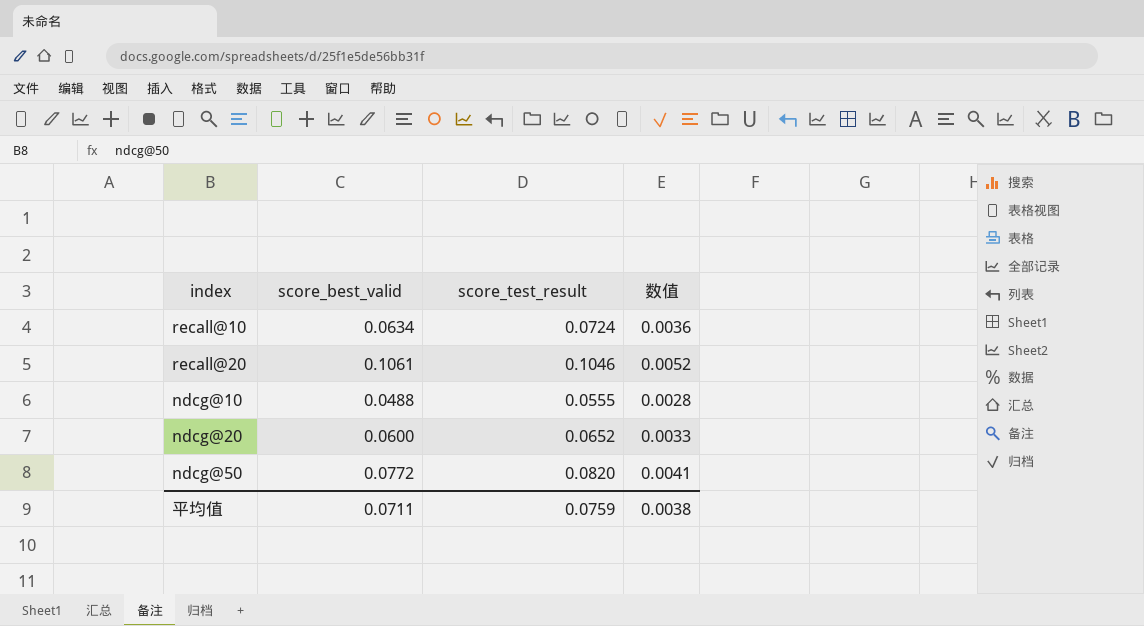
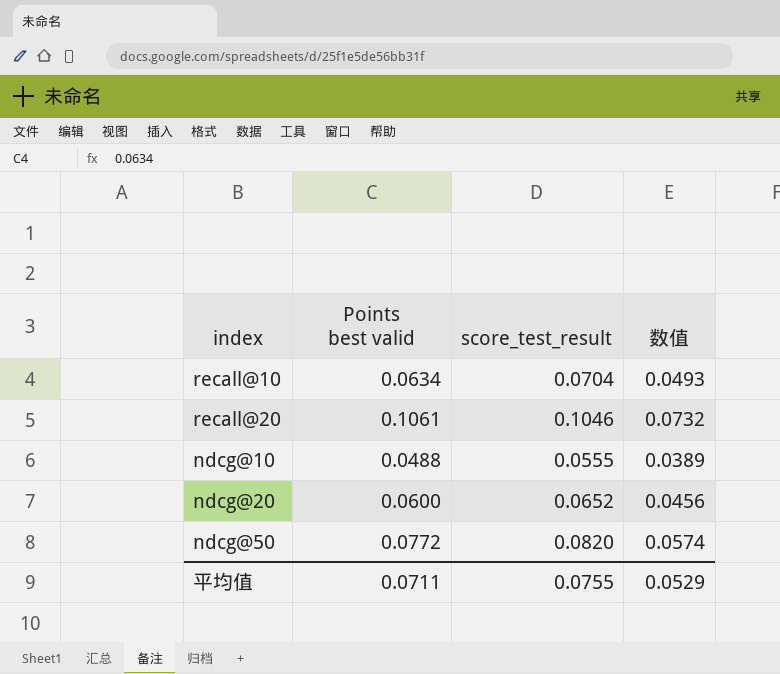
column name: score_best_valid -> Points best valid
column 数值 | formula: [score_test_result] * 0.05 -> [score_test_result] * 0.7
recall@10 | score_test_result: 0.0724 -> 0.0704
平均值 | score_test_result: 0.0759 -> 0.0755
平均值 | 数值: 0.0038 -> 0.0529

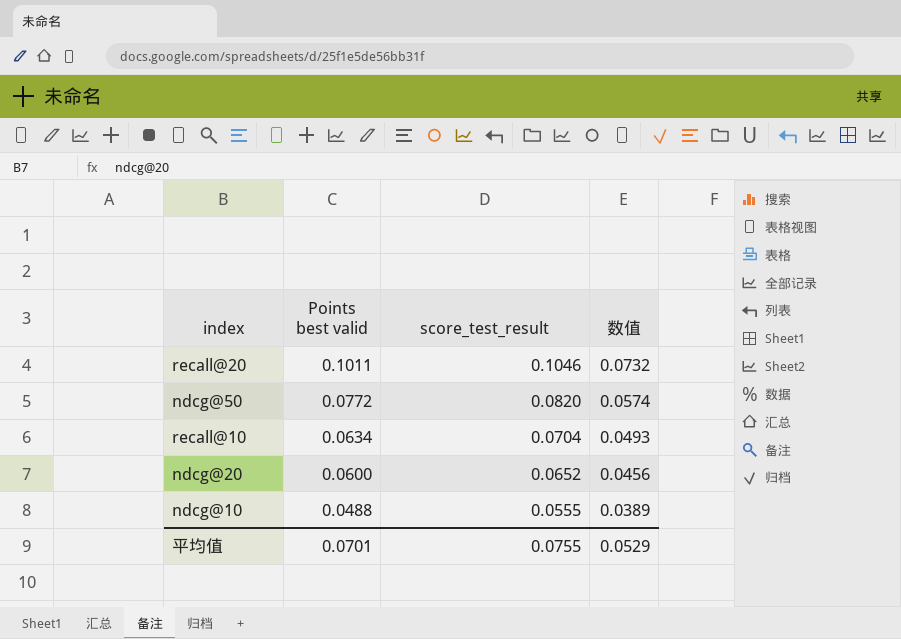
row order: none -> Points best valid descending
recall@20 | Points best valid: 0.1061 -> 0.1011
平均值 | Points best valid: 0.0711 -> 0.0701

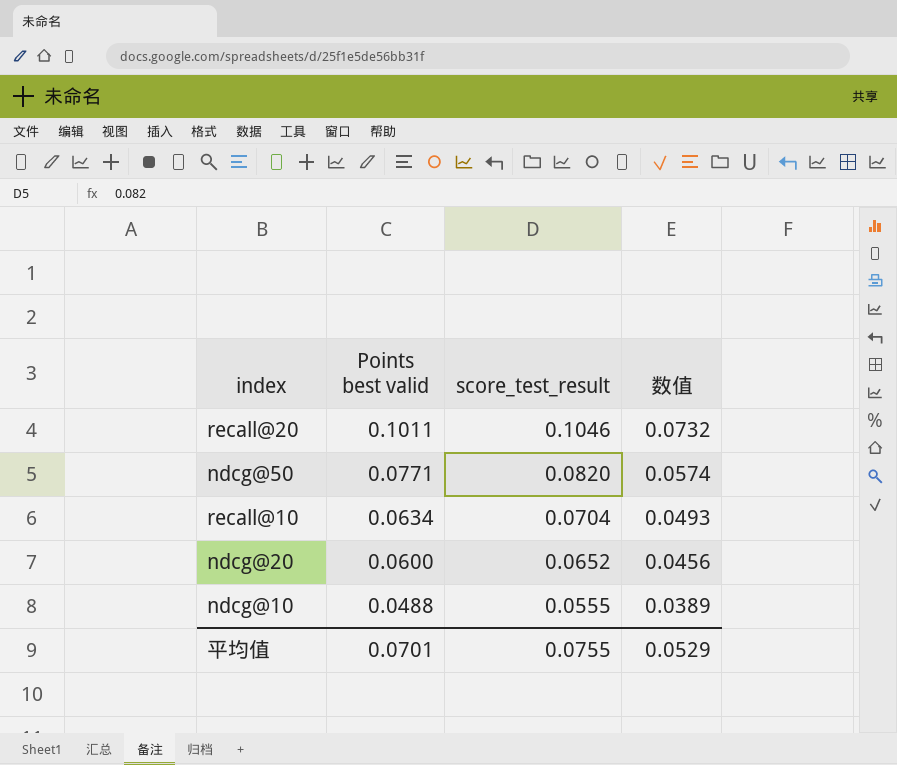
ndcg@50 | Points best valid: 0.0772 -> 0.0771

